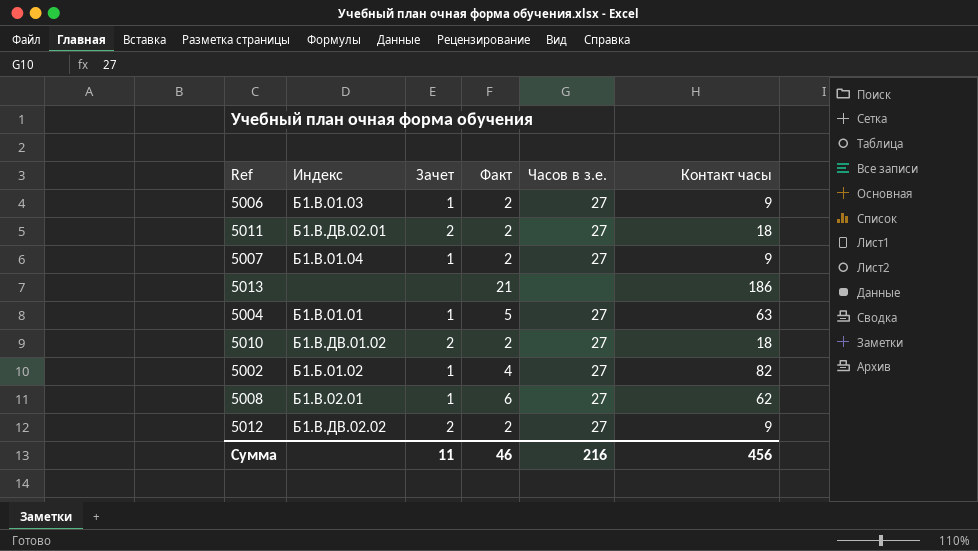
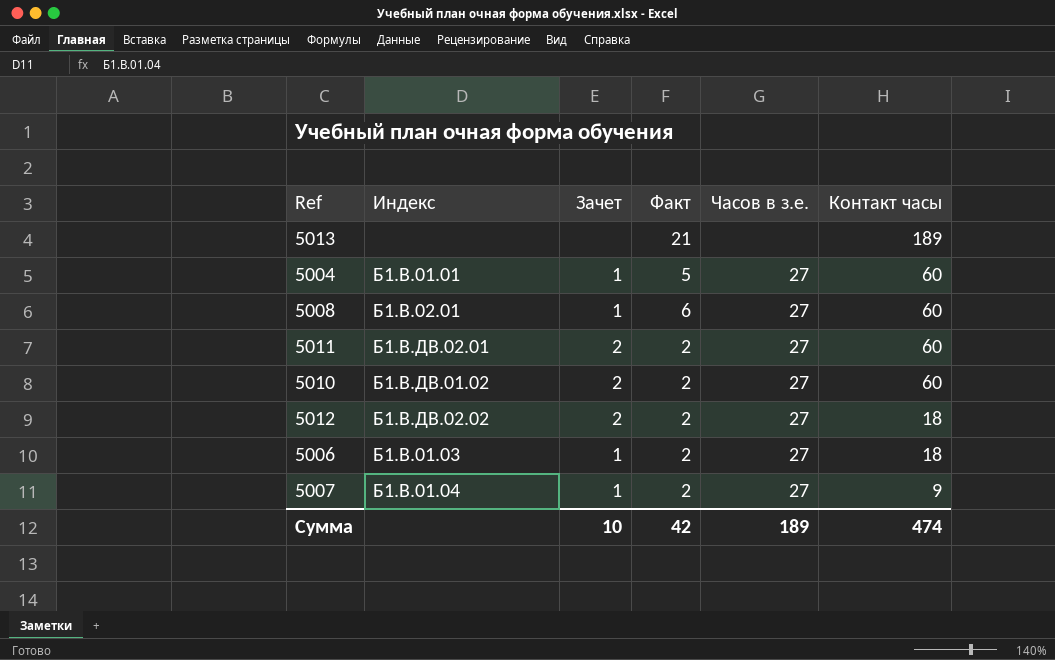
row order: none -> Контакт часы descending
row 5002: Б1.Б.01.02 | 1 | 4 | 27 | 82 -> none
5013 | Контакт часы: 186 -> 189
5004 | Контакт часы: 63 -> 60
5008 | Контакт часы: 62 -> 60
5011 | Контакт часы: 18 -> 60
5010 | Контакт часы: 18 -> 60
5012 | Контакт часы: 9 -> 18
5006 | Контакт часы: 9 -> 18
Сумма | Зачет: 11 -> 10
Сумма | Факт: 46 -> 42
Сумма | Часов в з.е.: 216 -> 189
Сумма | Контакт часы: 456 -> 474

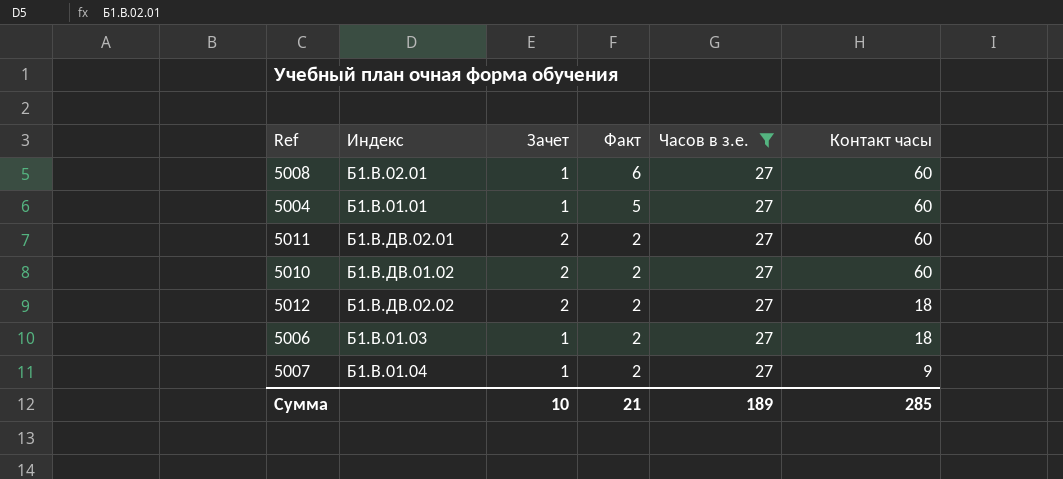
filter: none -> Часов в з.е. = 27
row order: Контакт часы descending -> Факт descending
Сумма | Факт: 42 -> 21
Сумма | Контакт часы: 474 -> 285

